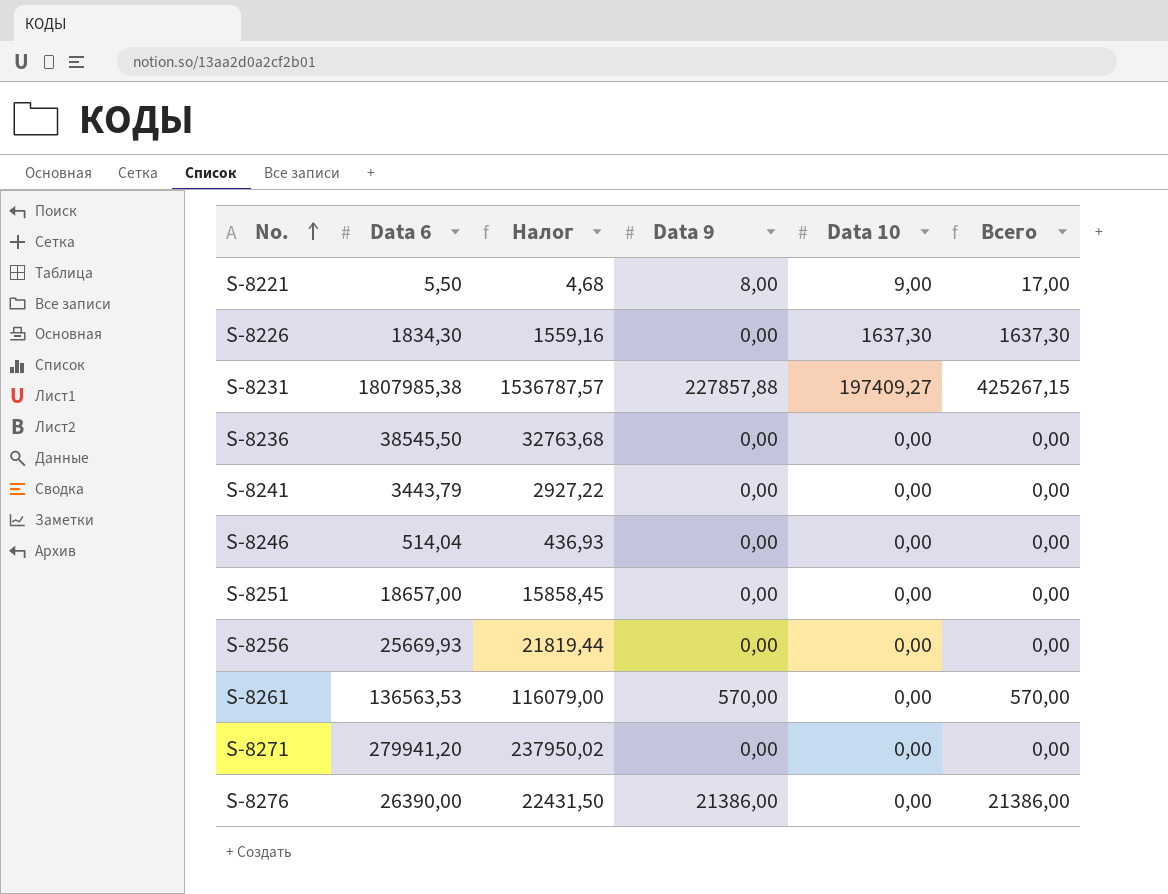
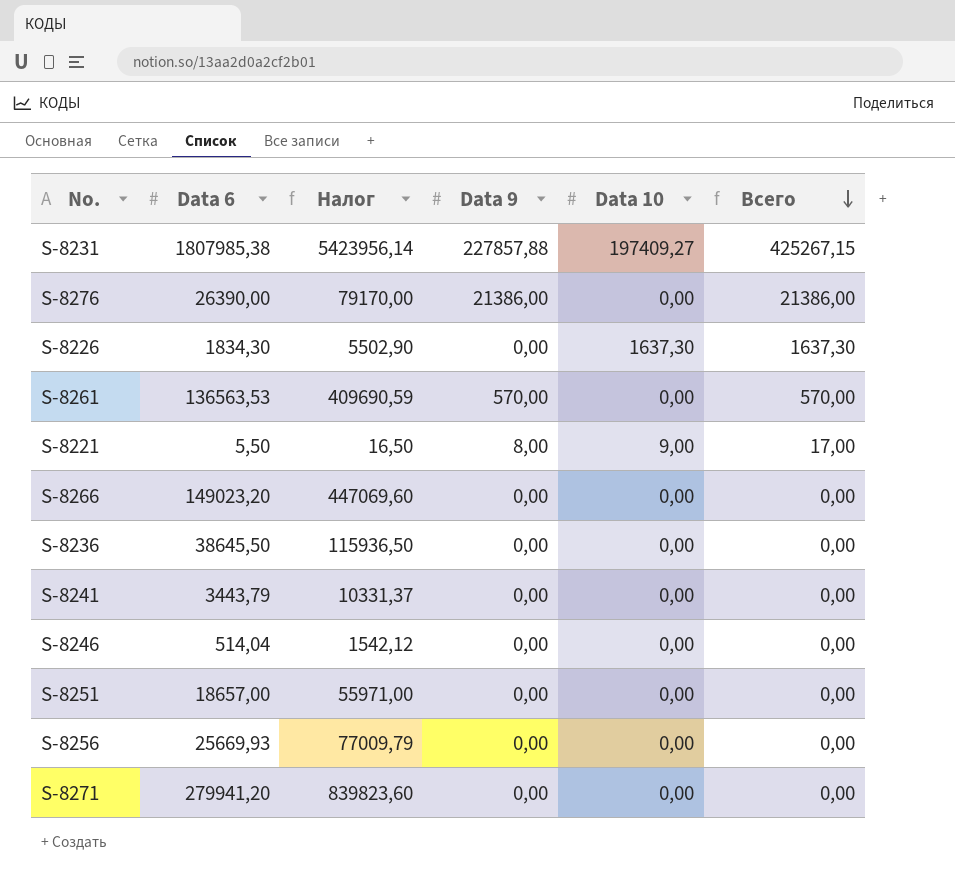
row order: No. ascending -> Всего descending
column Налог | formula: [Data 6] * 0,85 -> [Data 6] * 3
row S-8266: none -> 149023,20 | 447069,60 | 0,00 | 0,00 | 0,00
S-8236 | Data 6: 38545,50 -> 38645,50

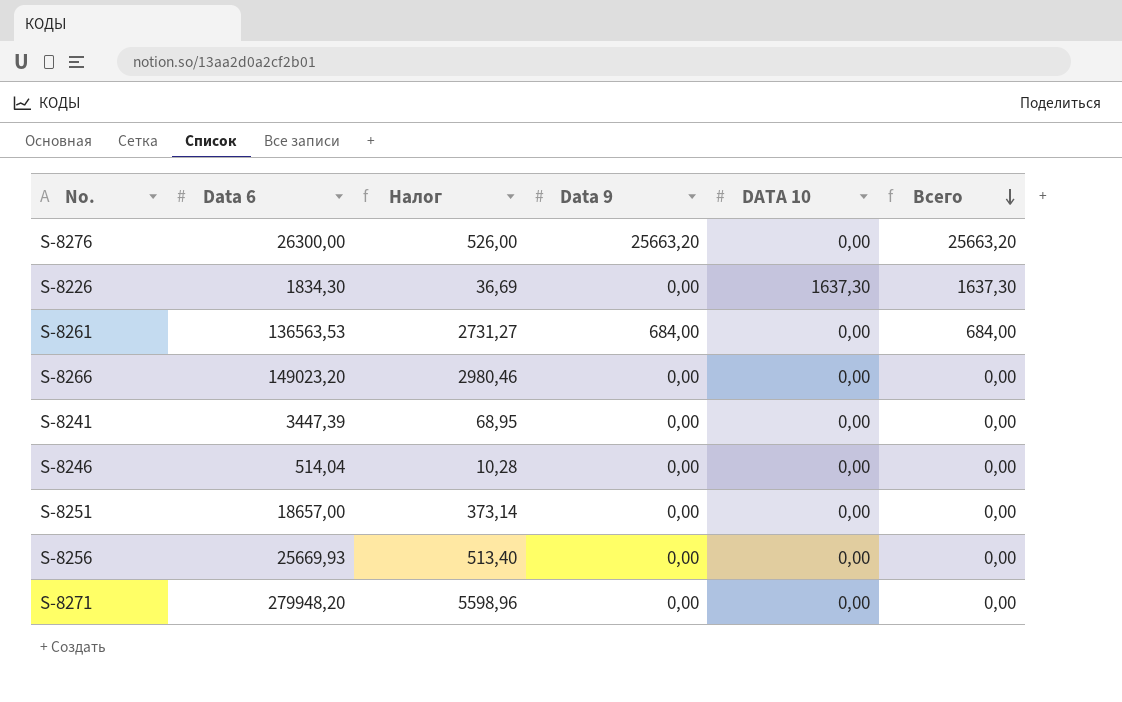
column Налог | formula: [Data 6] * 3 -> [Data 6] * 0,02
column name: Data 10 -> DATA 10
row S-8231: 1807985,38 | 5423956,14 | 227857,88 | 197409,27 | 425267,15 -> none
row S-8221: 5,50 | 16,50 | 8,00 | 9,00 | 17,00 -> none
row S-8236: 38645,50 | 115936,50 | 0,00 | 0,00 | 0,00 -> none
S-8276 | Data 6: 26390,00 -> 26300,00
S-8276 | Data 9: 21386,00 -> 25663,20
S-8276 | Всего: 21386,00 -> 25663,20
S-8261 | Data 9: 570,00 -> 684,00
S-8261 | Всего: 570,00 -> 684,00
S-8241 | Data 6: 3443,79 -> 3447,39
S-8271 | Data 6: 279941,20 -> 279948,20

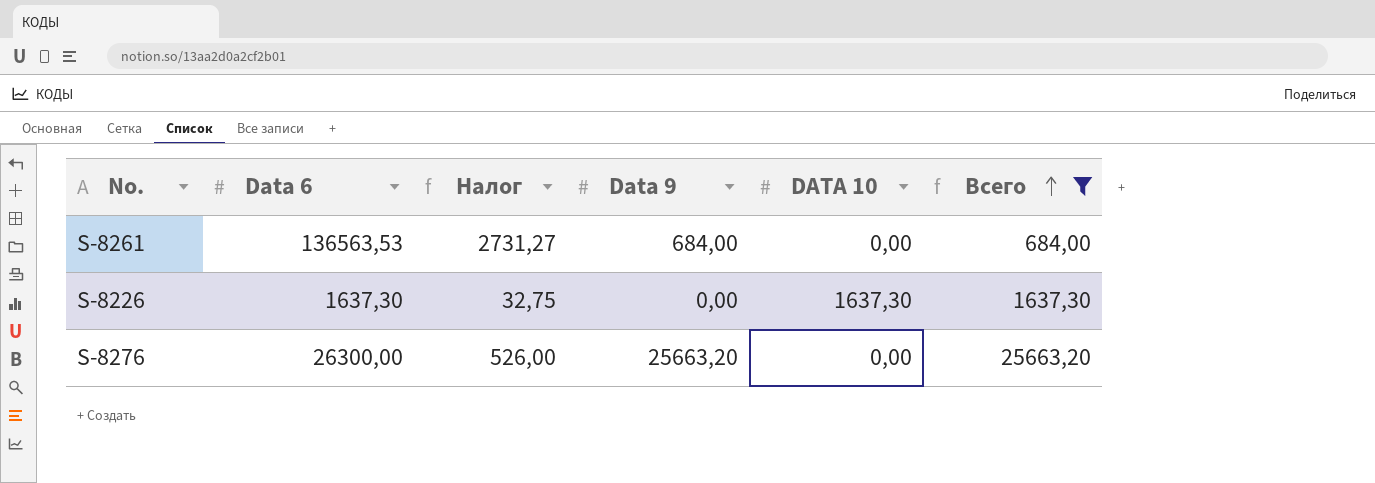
filter: none -> Всего != 0,00
row order: Всего descending -> Всего ascending
S-8226 | Data 6: 1834,30 -> 1637,30
S-8226 | Налог: 36,69 -> 32,75

